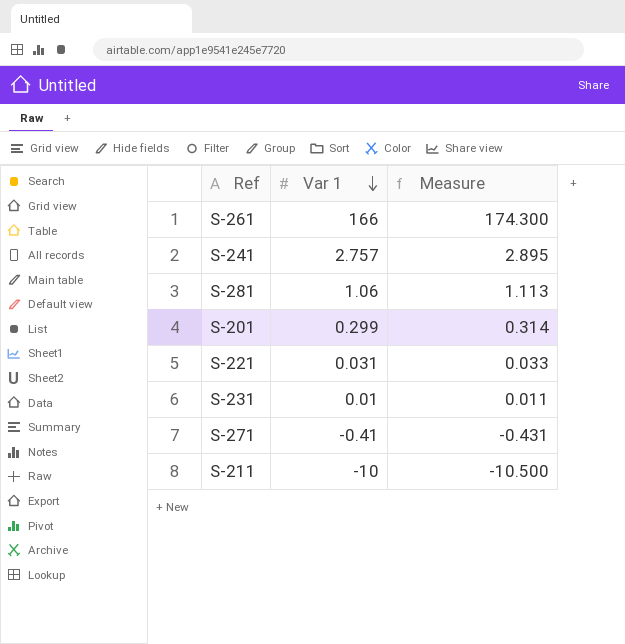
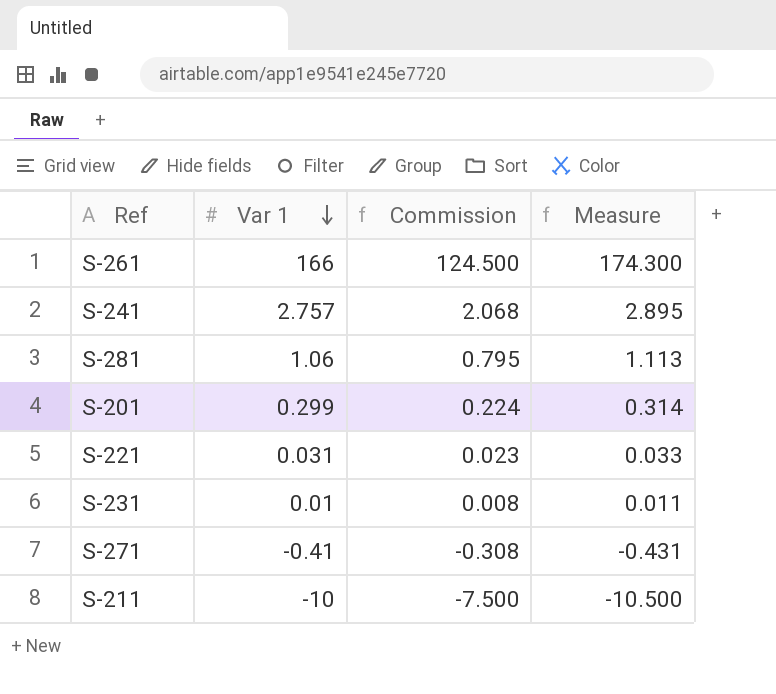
column Commission | formula: none -> [Var 1] * 0.75

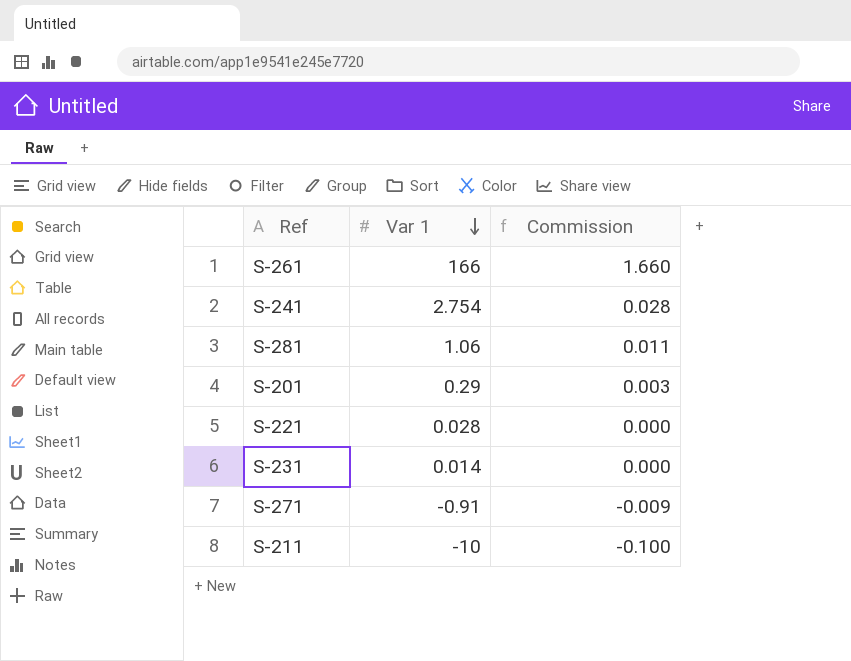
column Measure | formula: [Var 1] * 1.05 -> none
column Commission | formula: [Var 1] * 0.75 -> [Var 1] * 0.01
S-241 | Var 1: 2.757 -> 2.754
S-201 | Var 1: 0.299 -> 0.29
S-221 | Var 1: 0.031 -> 0.028
S-231 | Var 1: 0.01 -> 0.014
S-271 | Var 1: -0.41 -> -0.91

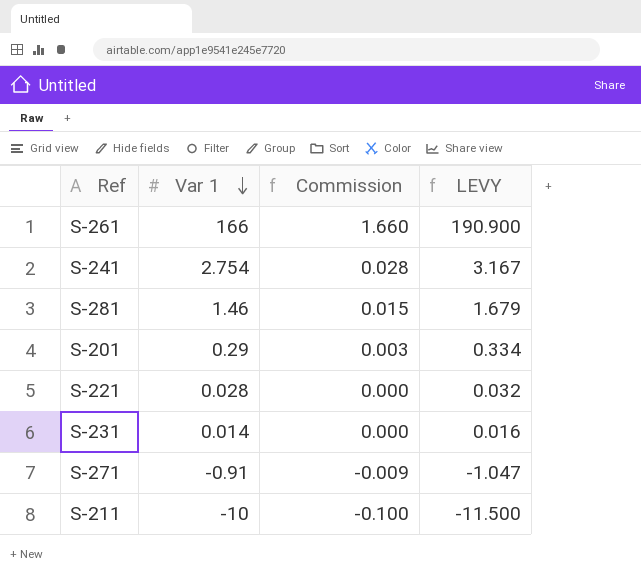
column LEVY | formula: none -> [Var 1] * 1.15
S-281 | Var 1: 1.06 -> 1.46
S-281 | Commission: 0.011 -> 0.015

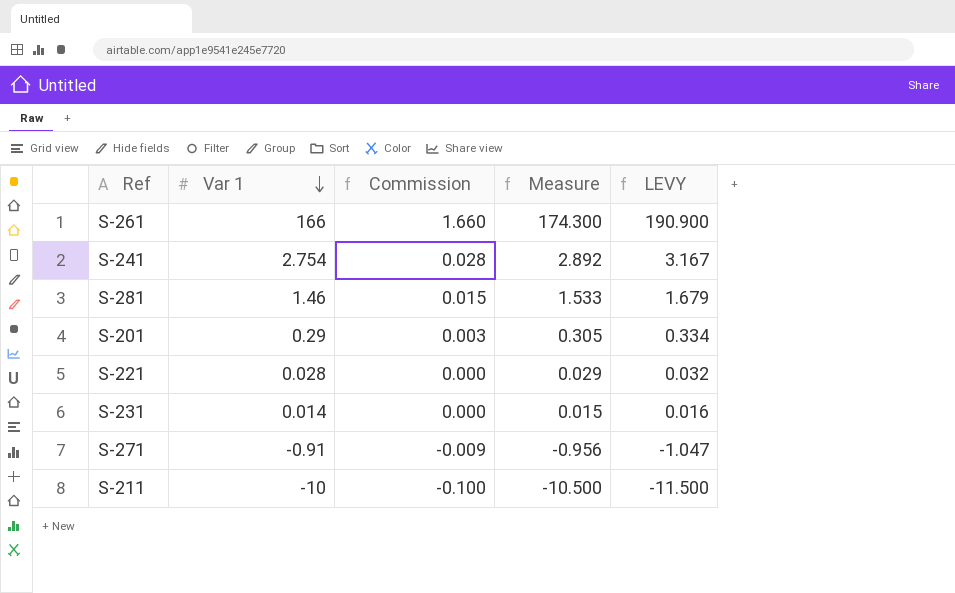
column Measure | formula: none -> [Var 1] * 1.05

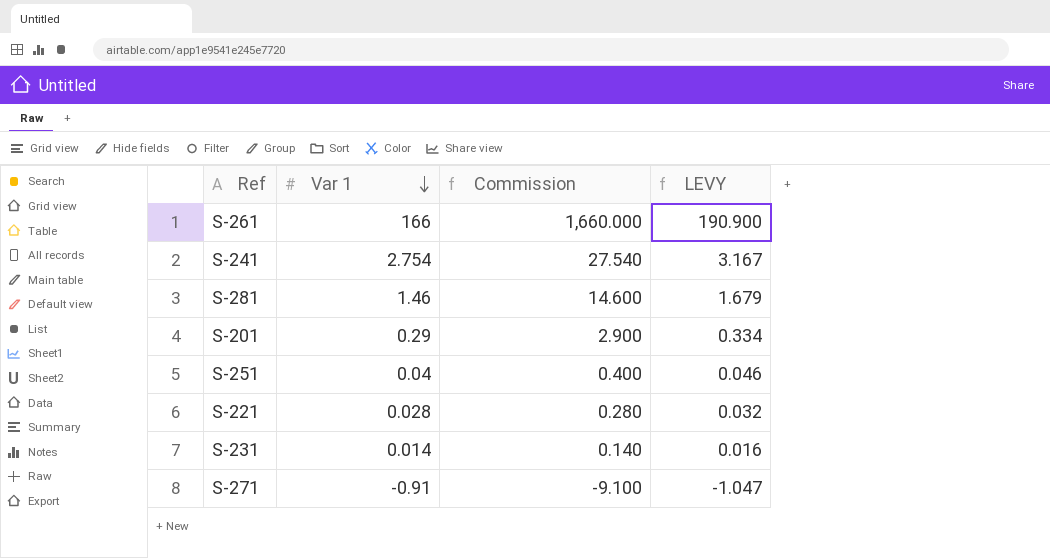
column Measure | formula: [Var 1] * 1.05 -> none
column Commission | formula: [Var 1] * 0.01 -> [Var 1] * 10
row S-211: -10 | -0.100 | -10.500 | -11.500 -> none
row S-251: none -> 0.04 | 0.400 | 0.046

